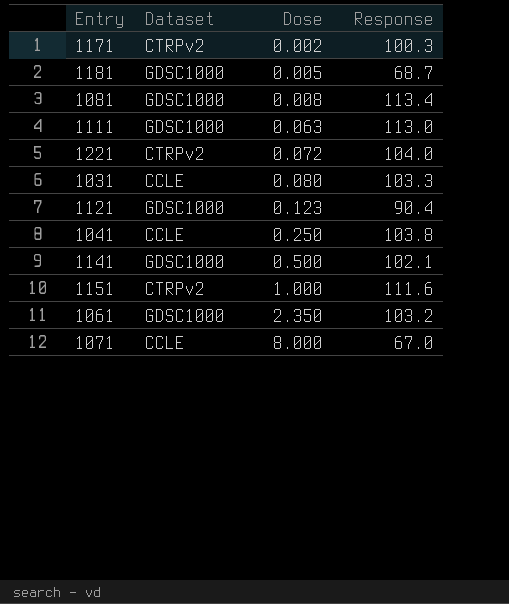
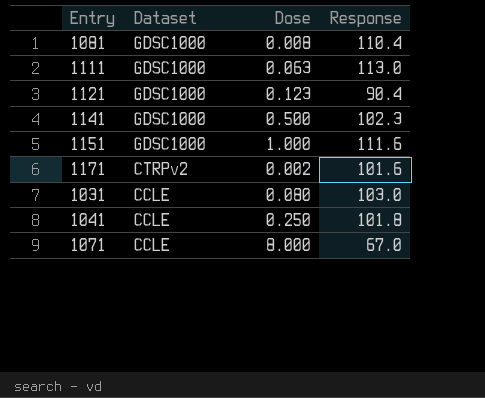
row order: Dose ascending -> Dataset descending
row 1181: GDSC1000 | 0.005 | 68.7 -> none
row 1221: CTRPv2 | 0.072 | 104.0 -> none
row 1061: GDSC1000 | 2.350 | 103.2 -> none
1081 | Response: 113.4 -> 110.4
1141 | Response: 102.1 -> 102.3
1151 | Dataset: CTRPv2 -> GDSC1000
1171 | Response: 100.3 -> 101.6
1031 | Response: 103.3 -> 103.0
1041 | Response: 103.8 -> 101.8

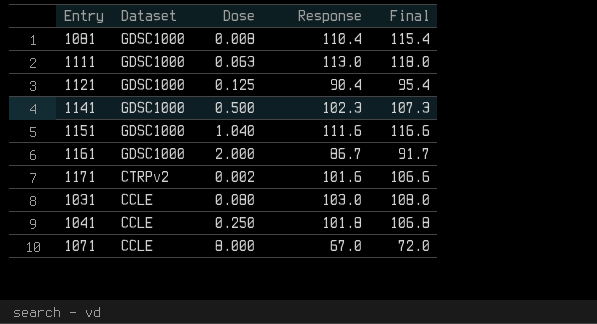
column Final | formula: none -> [Response] + 5
1121 | Dose: 0.123 -> 0.125
1151 | Dose: 1.000 -> 1.040
row 1161: none -> GDSC1000 | 2.000 | 86.7 | 91.7

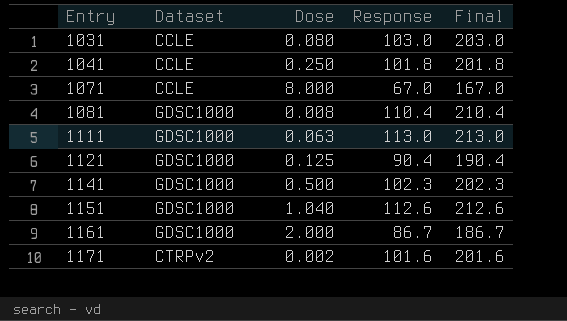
row order: Dataset descending -> Entry ascending
column Final | formula: [Response] + 5 -> [Response] + 100
1151 | Response: 111.6 -> 112.6

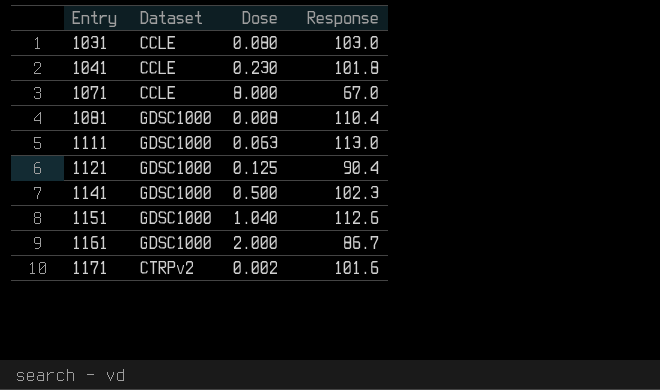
column Final | formula: [Response] + 100 -> none
1041 | Dose: 0.250 -> 0.230

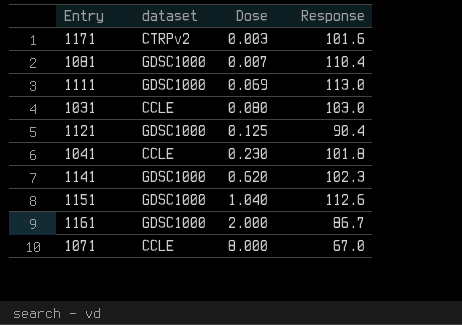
row order: Entry ascending -> Dose ascending
column name: Dataset -> dataset
1171 | Dose: 0.002 -> 0.003
1081 | Dose: 0.008 -> 0.007
1111 | Dose: 0.063 -> 0.069
1141 | Dose: 0.500 -> 0.620

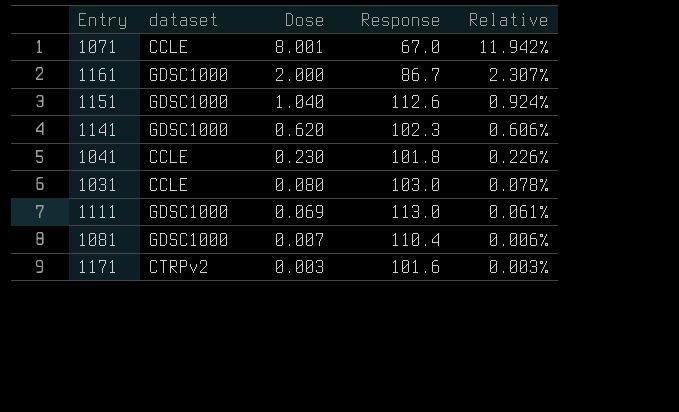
row order: Dose ascending -> Dose descending
column Relative | formula: none -> [Dose] / [Response]
row 1121: GDSC1000 | 0.125 | 90.4 -> none
1071 | Dose: 8.000 -> 8.001

